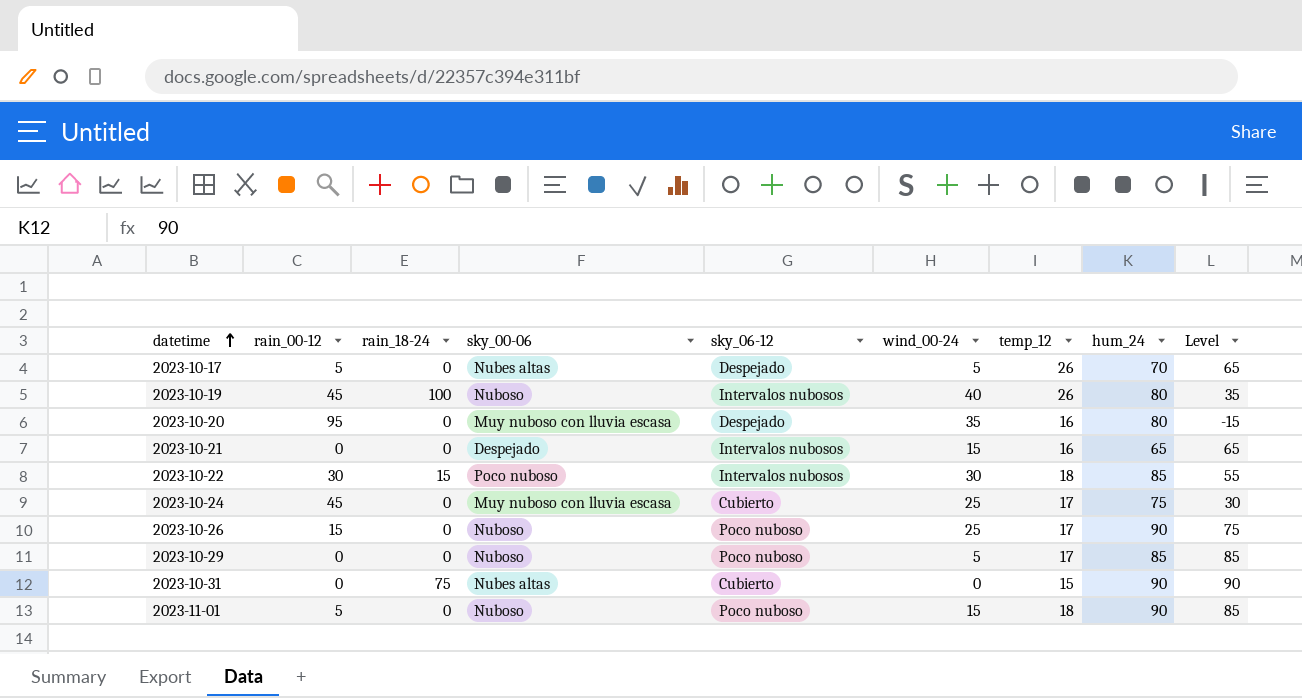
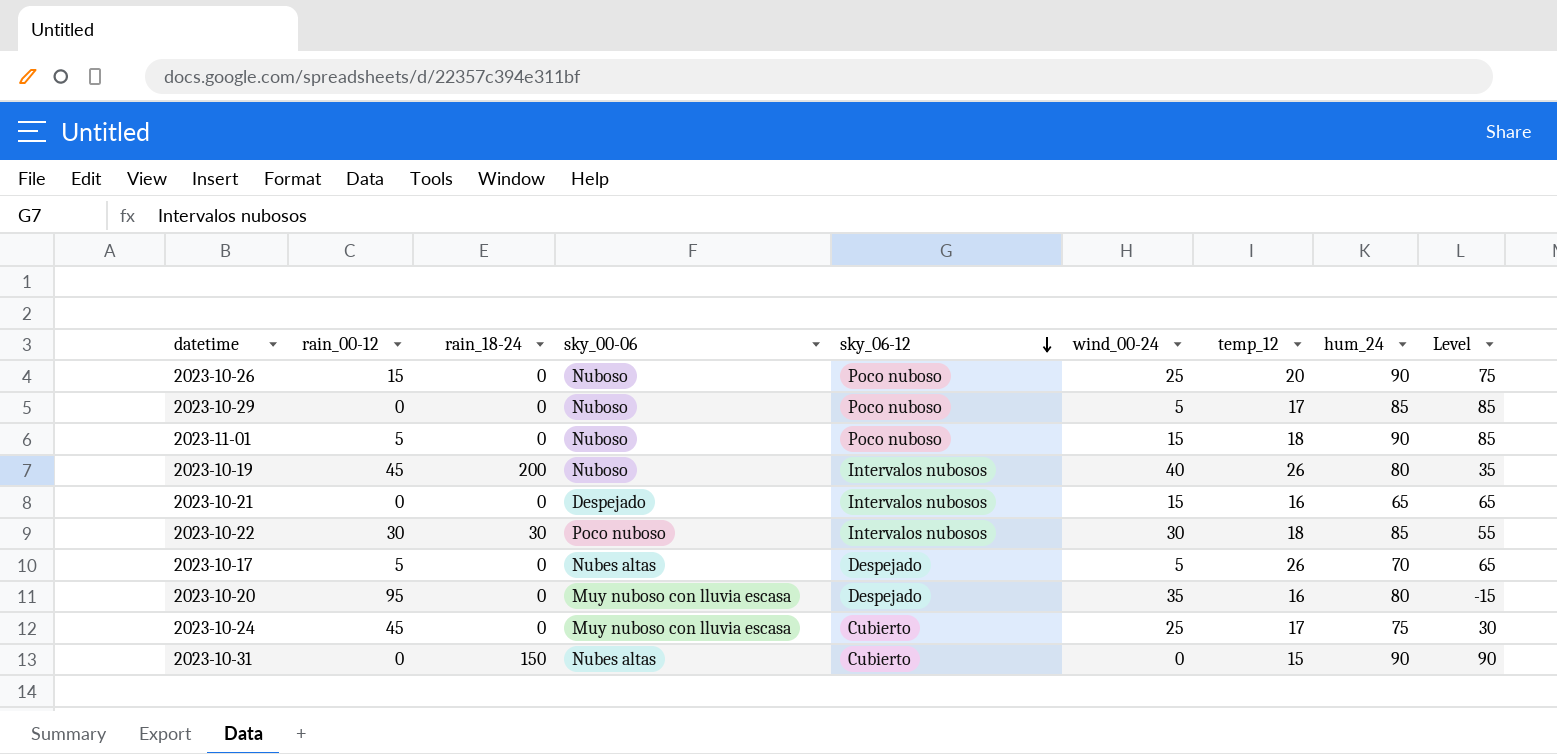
row order: datetime ascending -> sky_06-12 descending
2023-10-26 | temp_12: 17 -> 20
2023-10-19 | rain_18-24: 100 -> 200
2023-10-22 | rain_18-24: 15 -> 30
2023-10-31 | rain_18-24: 75 -> 150

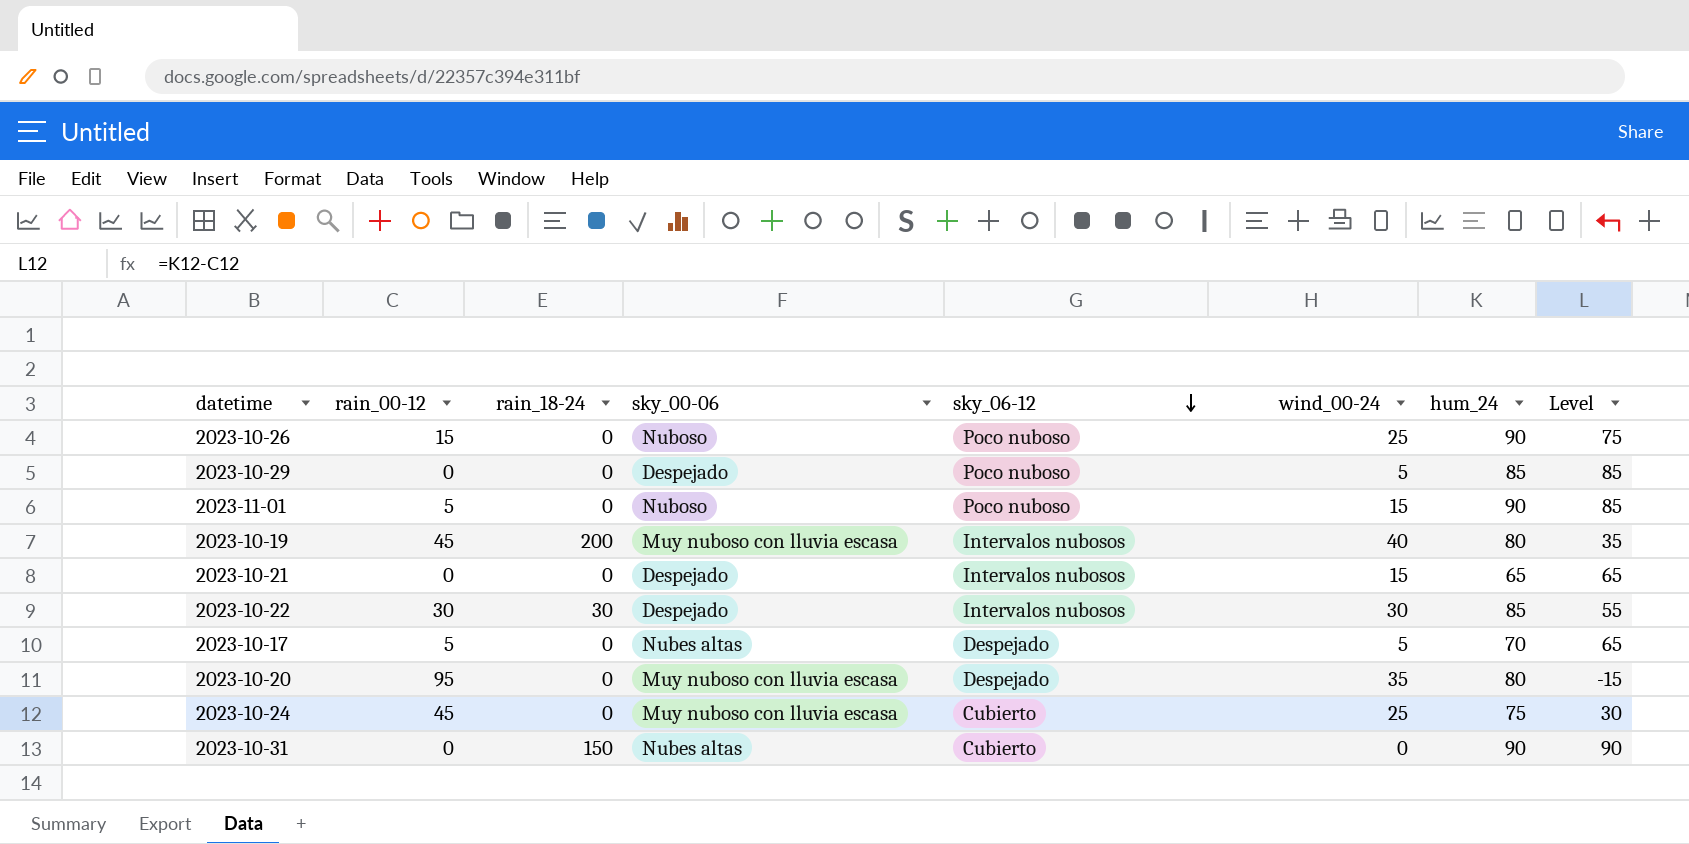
column temp_12 | position: 7 -> none
2023-10-29 | sky_00-06: Nuboso -> Despejado
2023-10-19 | sky_00-06: Nuboso -> Muy nuboso con lluvia escasa
2023-10-22 | sky_00-06: Poco nuboso -> Despejado

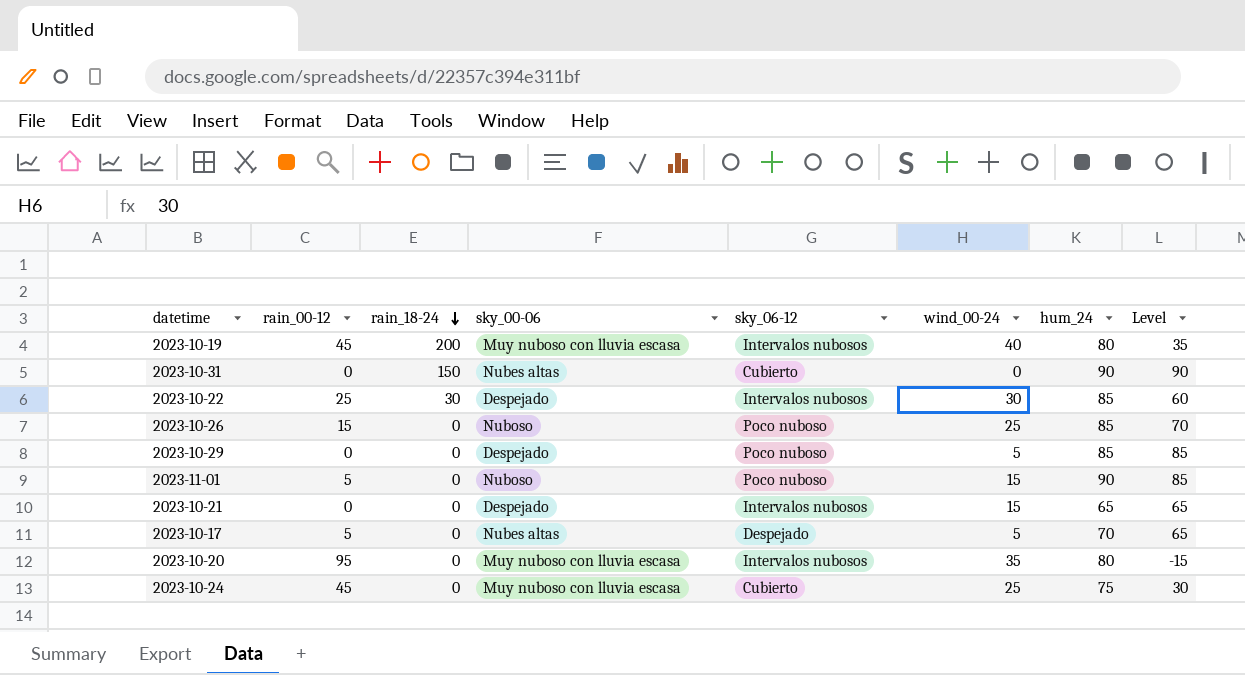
row order: sky_06-12 descending -> rain_18-24 descending
2023-10-22 | rain_00-12: 30 -> 25
2023-10-22 | Level: 55 -> 60
2023-10-26 | hum_24: 90 -> 85
2023-10-26 | Level: 75 -> 70
2023-10-20 | sky_06-12: Despejado -> Intervalos nubosos

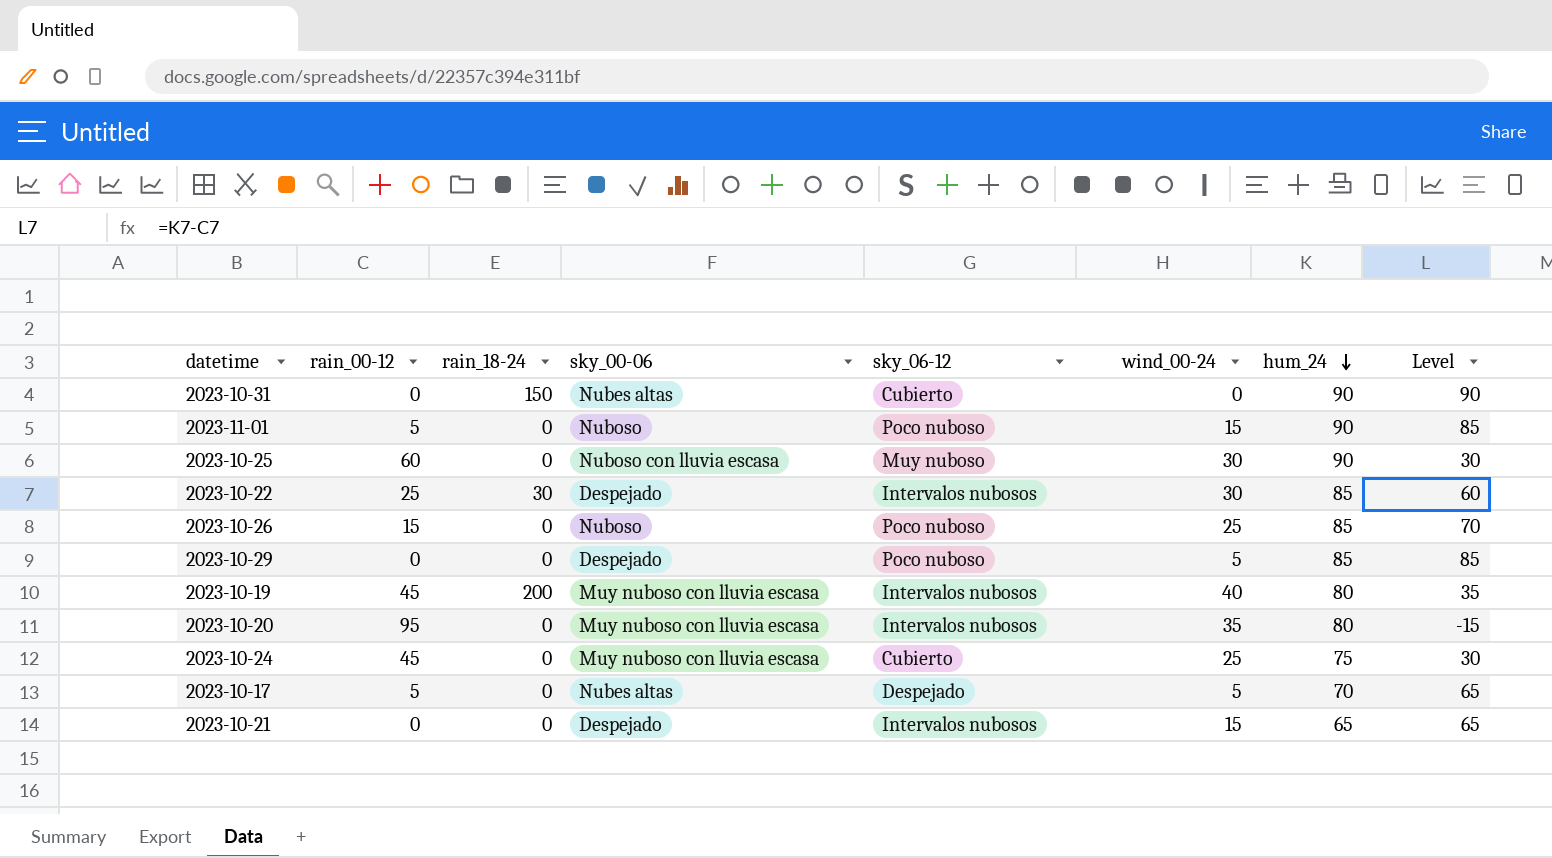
row order: rain_18-24 descending -> hum_24 descending
row 2023-10-25: none -> 60 | 0 | Nuboso con lluvia escasa | Muy nuboso | 30 | 90 | 30

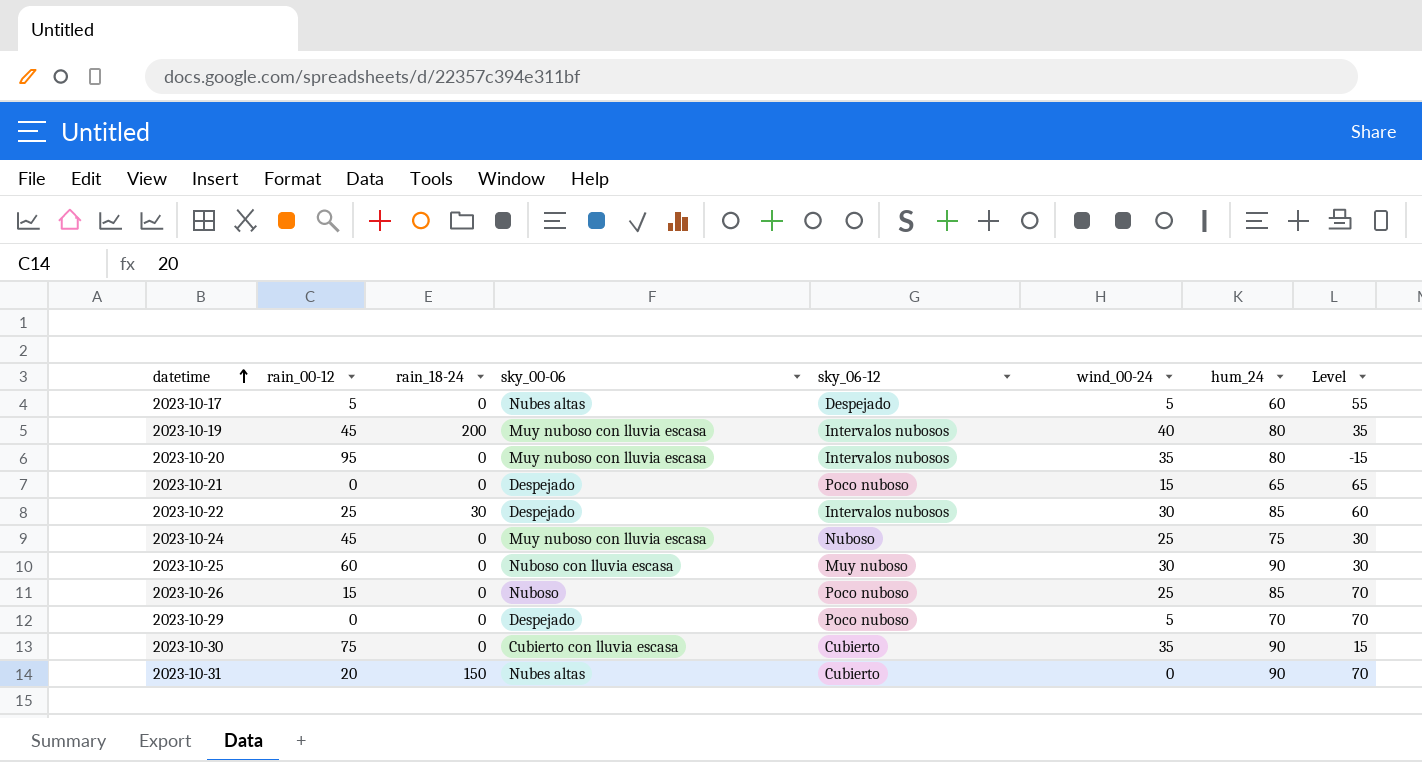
row order: hum_24 descending -> datetime ascending
row 2023-11-01: 5 | 0 | Nuboso | Poco nuboso | 15 | 90 | 85 -> none
2023-10-17 | hum_24: 70 -> 60
2023-10-17 | Level: 65 -> 55
2023-10-21 | sky_06-12: Intervalos nubosos -> Poco nuboso
2023-10-24 | sky_06-12: Cubierto -> Nuboso
2023-10-29 | hum_24: 85 -> 70
2023-10-29 | Level: 85 -> 70
row 2023-10-30: none -> 75 | 0 | Cubierto con lluvia escasa | Cubierto | 35 | 90 | 15
2023-10-31 | rain_00-12: 0 -> 20
2023-10-31 | Level: 90 -> 70

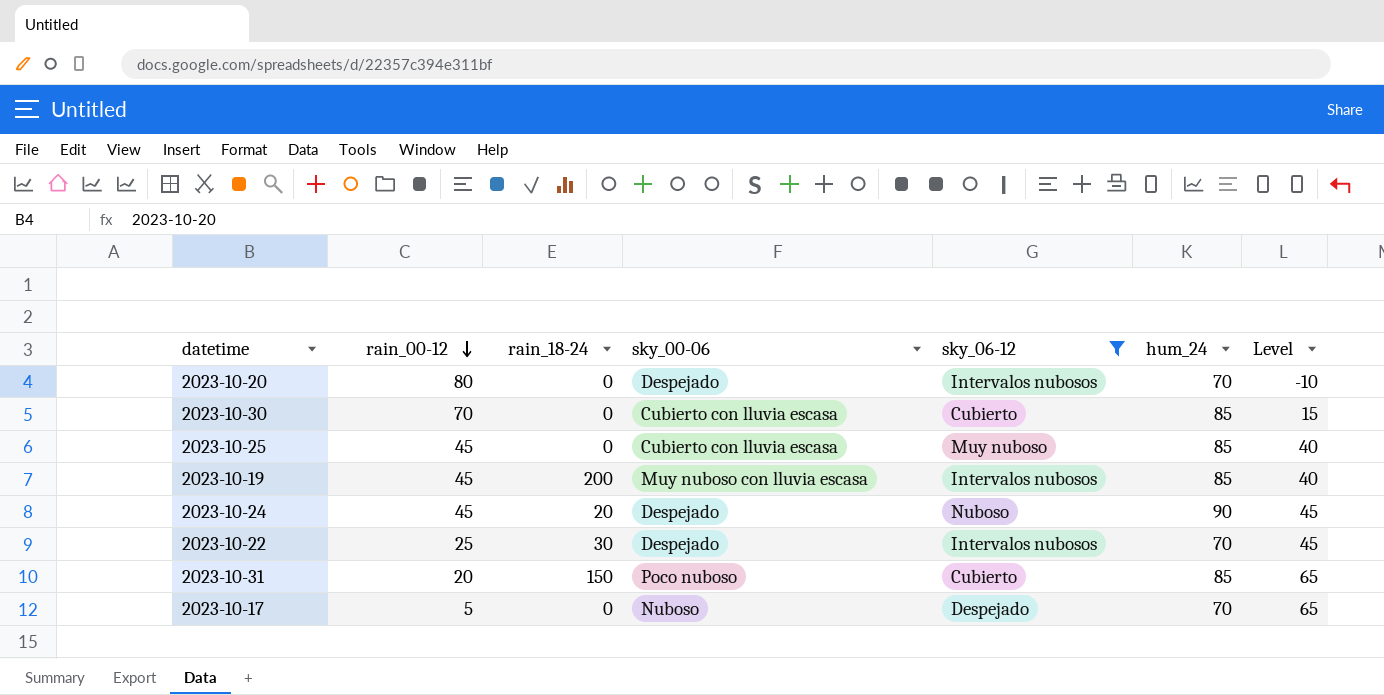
filter: none -> sky_06-12 != Poco nuboso
row order: datetime ascending -> rain_00-12 descending
column wind_00-24 | position: 6 -> none
2023-10-20 | rain_00-12: 95 -> 80
2023-10-20 | sky_00-06: Muy nuboso con lluvia escasa -> Despejado
2023-10-20 | hum_24: 80 -> 70
2023-10-20 | Level: -15 -> -10
2023-10-30 | rain_00-12: 75 -> 70
2023-10-30 | hum_24: 90 -> 85
2023-10-25 | rain_00-12: 60 -> 45
2023-10-25 | sky_00-06: Nuboso con lluvia escasa -> Cubierto con lluvia escasa
2023-10-25 | hum_24: 90 -> 85
2023-10-25 | Level: 30 -> 40
2023-10-19 | hum_24: 80 -> 85
2023-10-19 | Level: 35 -> 40
2023-10-24 | rain_18-24: 0 -> 20
2023-10-24 | sky_00-06: Muy nuboso con lluvia escasa -> Despejado
2023-10-24 | hum_24: 75 -> 90
2023-10-24 | Level: 30 -> 45
2023-10-22 | hum_24: 85 -> 70
2023-10-22 | Level: 60 -> 45
2023-10-31 | sky_00-06: Nubes altas -> Poco nuboso
2023-10-31 | hum_24: 90 -> 85
2023-10-31 | Level: 70 -> 65
2023-10-17 | sky_00-06: Nubes altas -> Nuboso
2023-10-17 | hum_24: 60 -> 70
2023-10-17 | Level: 55 -> 65

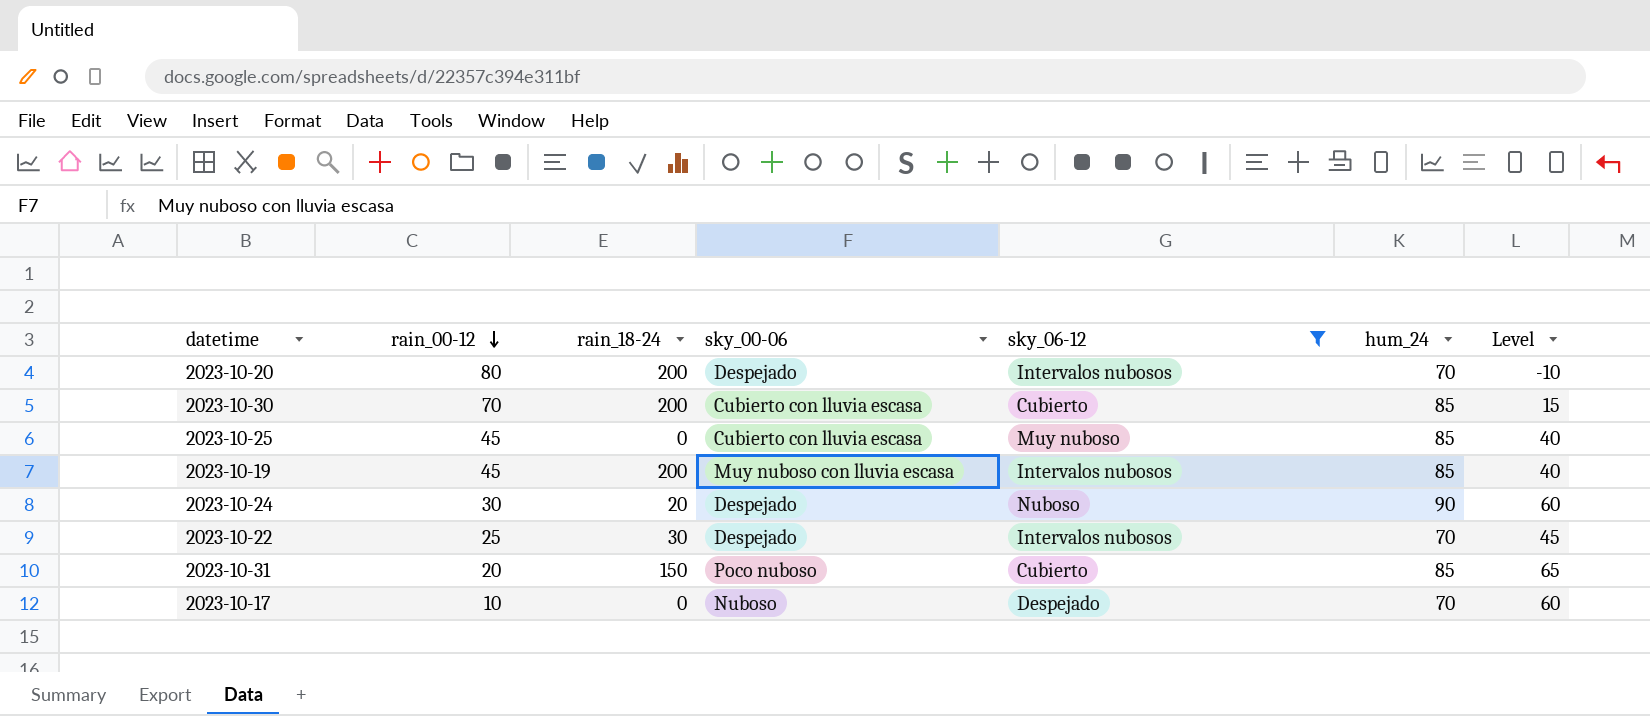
2023-10-20 | rain_18-24: 0 -> 200
2023-10-30 | rain_18-24: 0 -> 200
2023-10-24 | rain_00-12: 45 -> 30
2023-10-24 | Level: 45 -> 60
2023-10-17 | rain_00-12: 5 -> 10
2023-10-17 | Level: 65 -> 60

